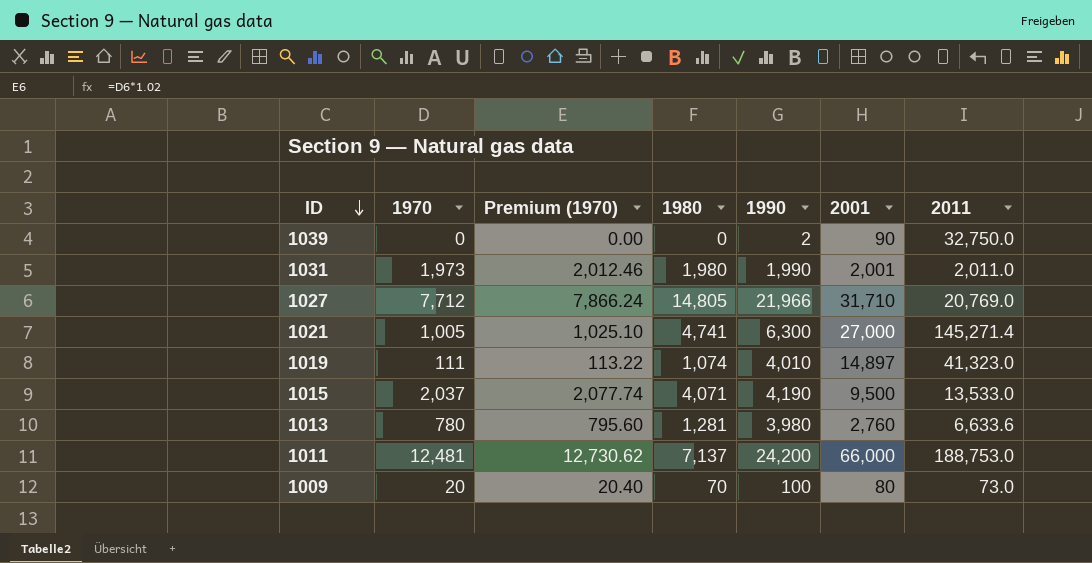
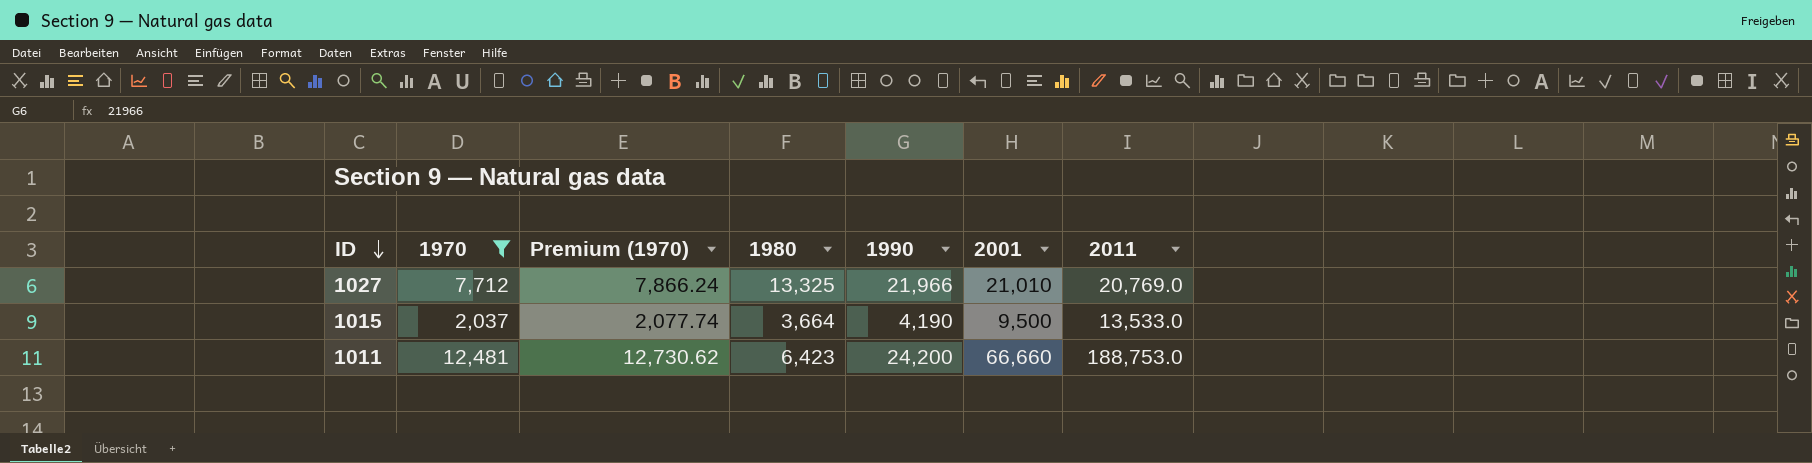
filter: none -> 1970 >= 2,037
1027 | 1980: 14,805 -> 13,325
1027 | 2001: 31,710 -> 21,010
1015 | 1980: 4,071 -> 3,664
1011 | 1980: 7,137 -> 6,423
1011 | 2001: 66,000 -> 66,660

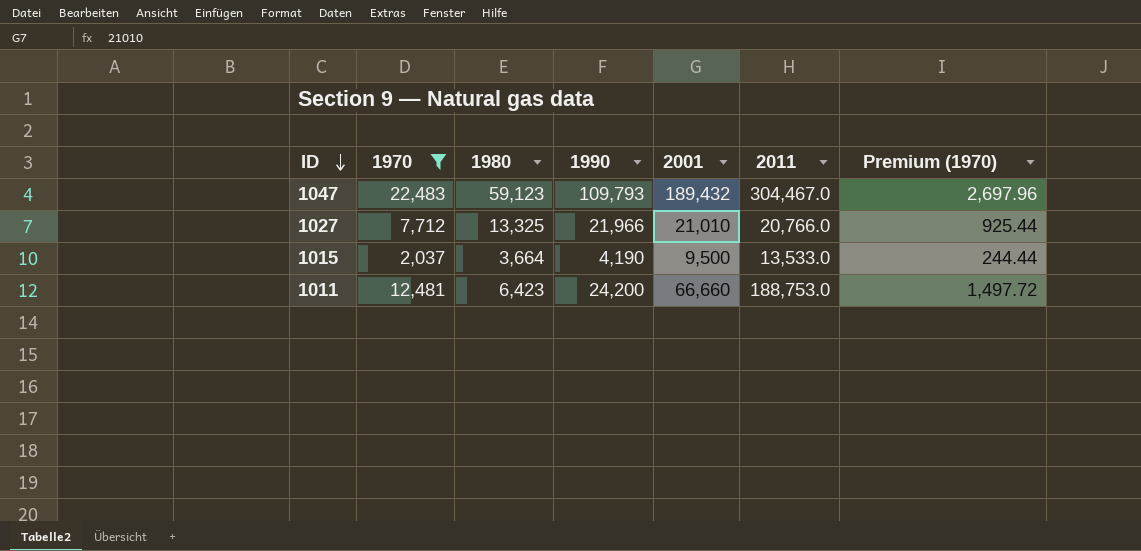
column Premium (1970) | formula: [1970] * 1.02 -> [1970] * 0.12
column Premium (1970) | position: 3 -> 7
row 1047: none -> 22,483 | 59,123 | 109,793 | 189,432 | 304,467.0 | 2,697.96
1027 | 2011: 20,769.0 -> 20,766.0

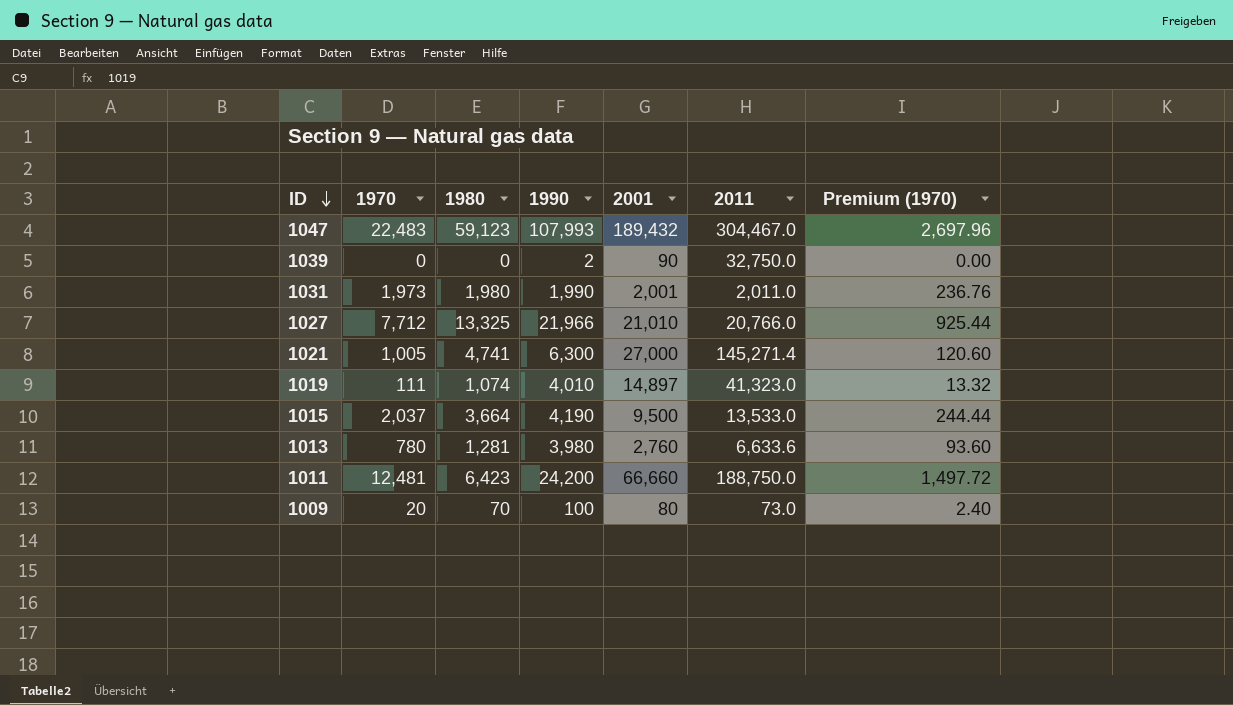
filter: 1970 >= 2,037 -> none
1047 | 1990: 109,793 -> 107,993
1011 | 2011: 188,753.0 -> 188,750.0

